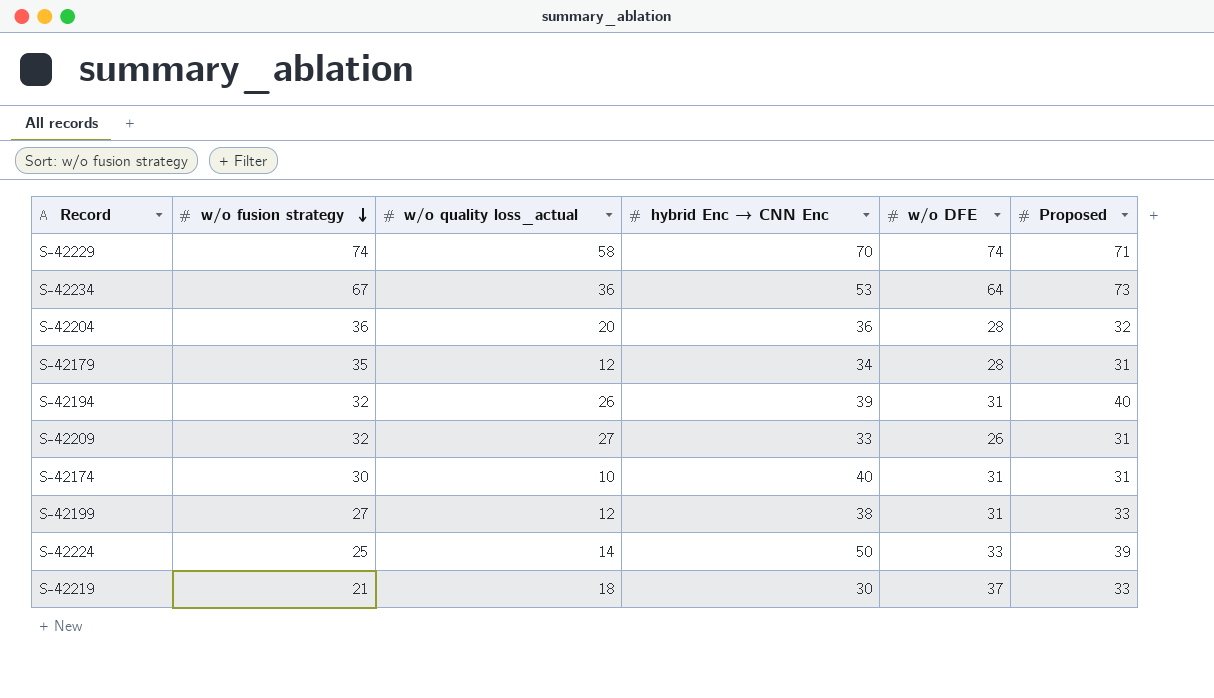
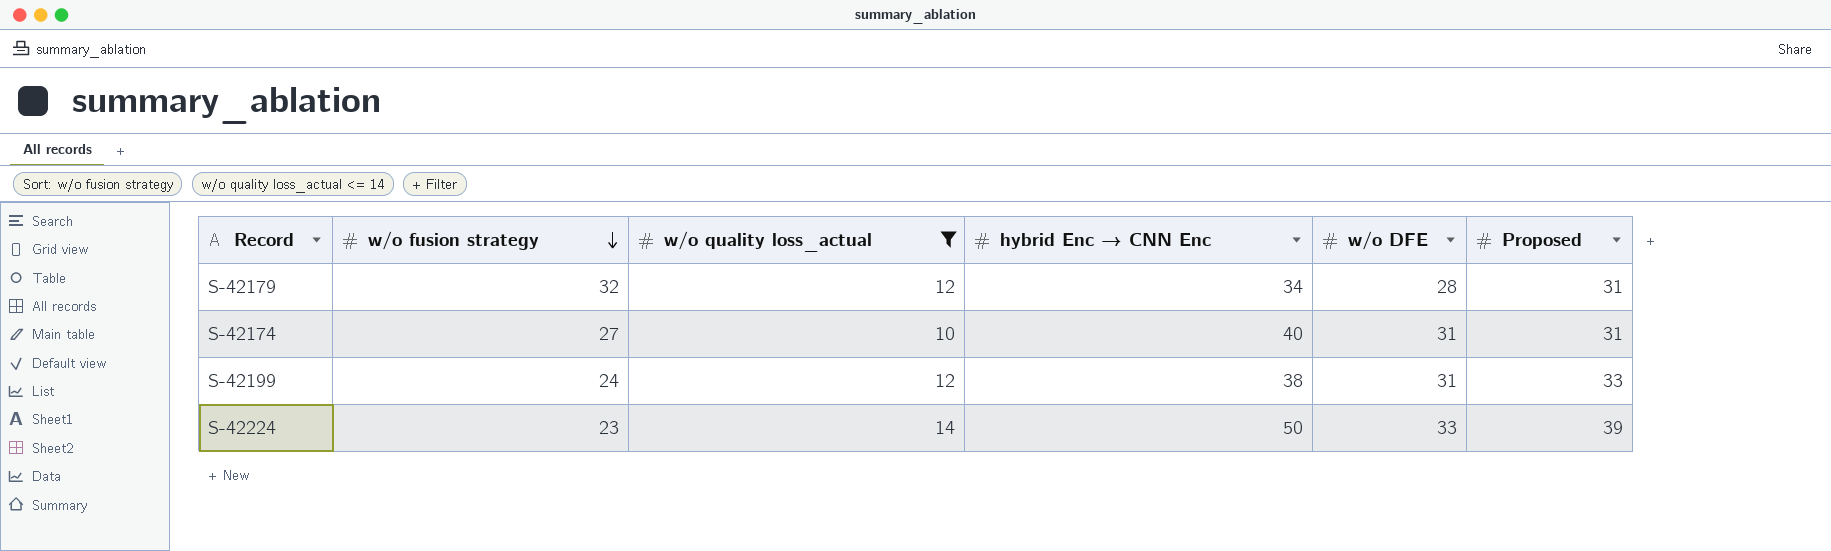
filter: none -> w/o quality loss_actual <= 14
S-42179 | w/o fusion strategy: 35 -> 32
S-42174 | w/o fusion strategy: 30 -> 27
S-42199 | w/o fusion strategy: 27 -> 24
S-42224 | w/o fusion strategy: 25 -> 23

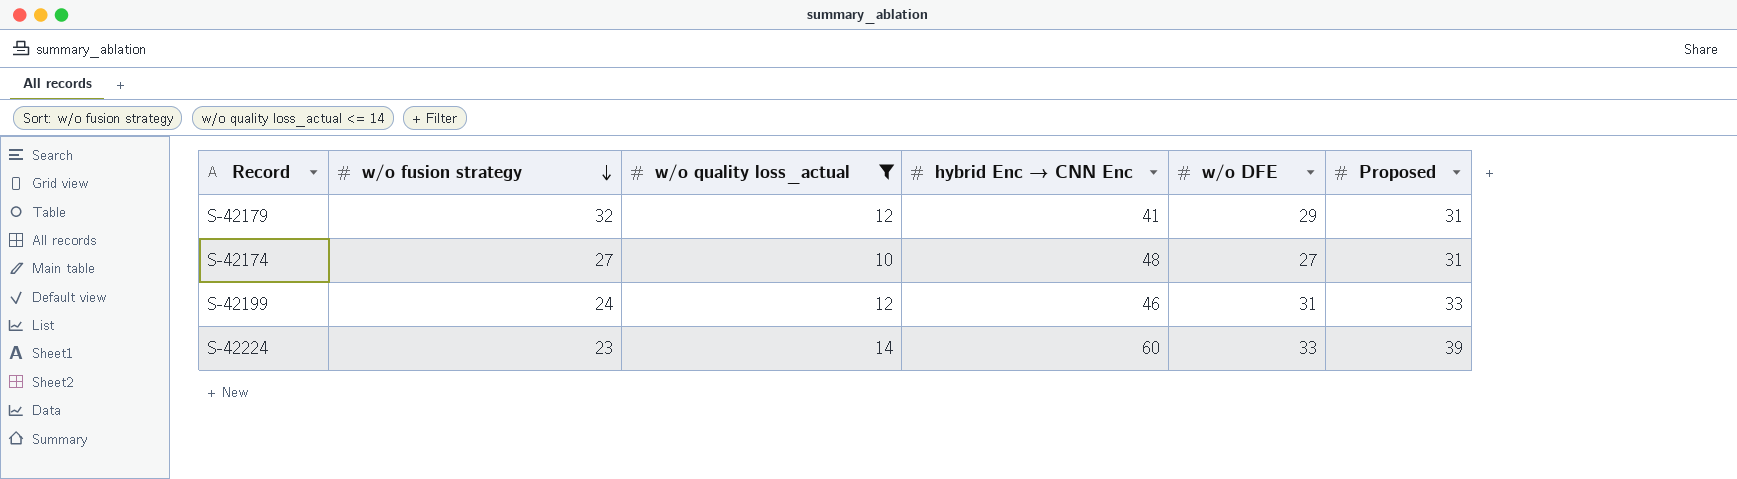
S-42179 | hybrid Enc → CNN Enc: 34 -> 41
S-42179 | w/o DFE: 28 -> 29
S-42174 | hybrid Enc → CNN Enc: 40 -> 48
S-42174 | w/o DFE: 31 -> 27
S-42199 | hybrid Enc → CNN Enc: 38 -> 46
S-42224 | hybrid Enc → CNN Enc: 50 -> 60

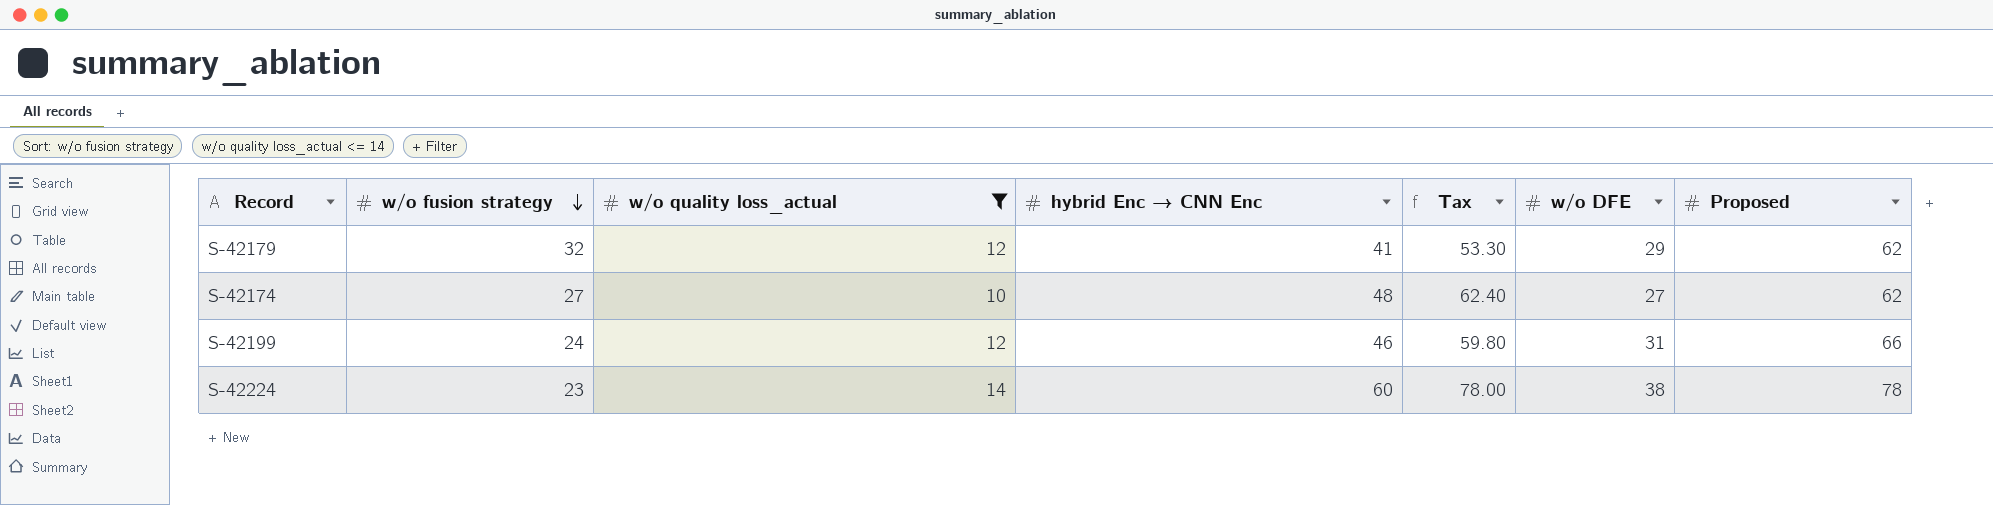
column Tax | formula: none -> [hybrid Enc → CNN Enc] * 1.3
S-42179 | Proposed: 31 -> 62
S-42174 | Proposed: 31 -> 62
S-42199 | Proposed: 33 -> 66
S-42224 | w/o DFE: 33 -> 38
S-42224 | Proposed: 39 -> 78

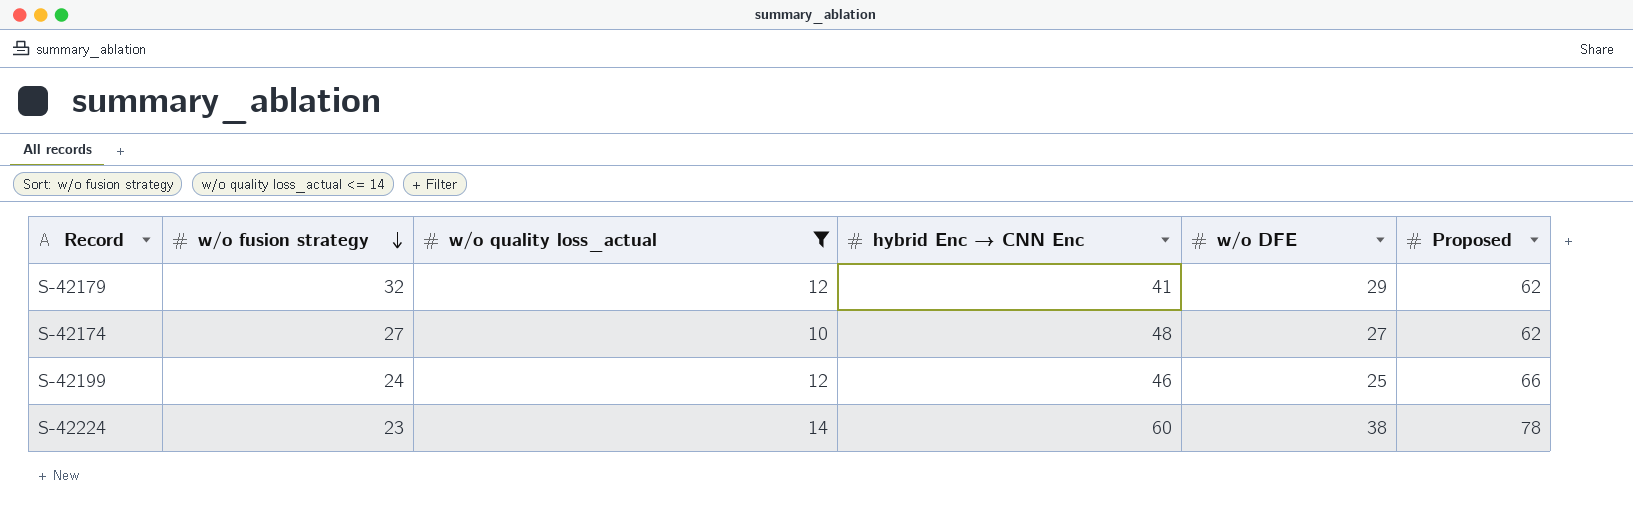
column Tax | formula: [hybrid Enc → CNN Enc] * 1.3 -> none
S-42199 | w/o DFE: 31 -> 25

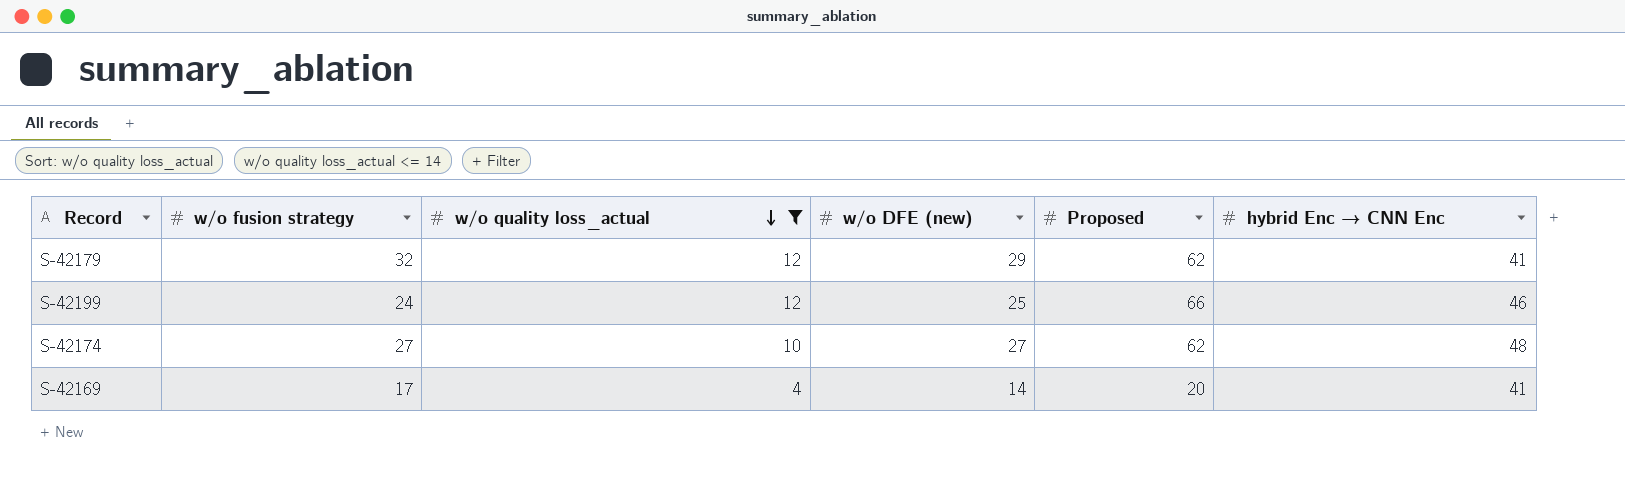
row order: w/o fusion strategy descending -> w/o quality loss_actual descending
column name: w/o DFE -> w/o DFE (new)
column hybrid Enc → CNN Enc | position: 4 -> 6
row S-42224: 23 | 14 | 60 | 38 | 78 -> none
row S-42169: none -> 17 | 4 | 14 | 20 | 41

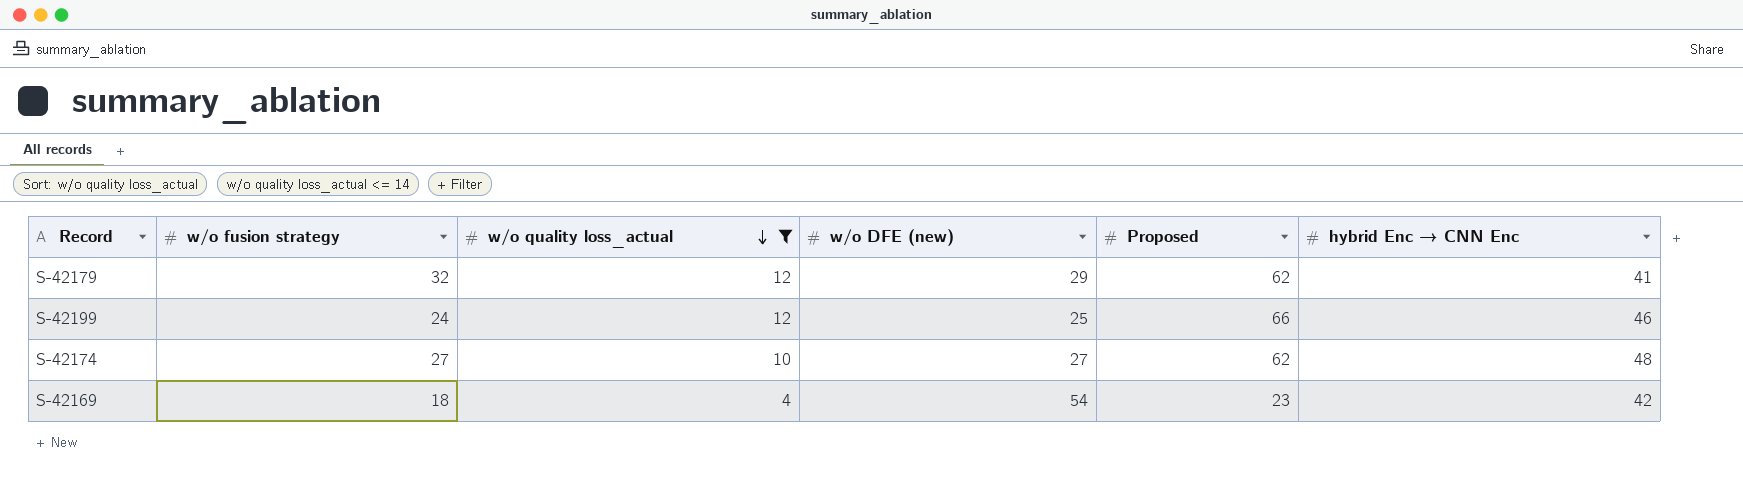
S-42169 | w/o fusion strategy: 17 -> 18
S-42169 | w/o DFE (new): 14 -> 54
S-42169 | Proposed: 20 -> 23
S-42169 | hybrid Enc → CNN Enc: 41 -> 42

